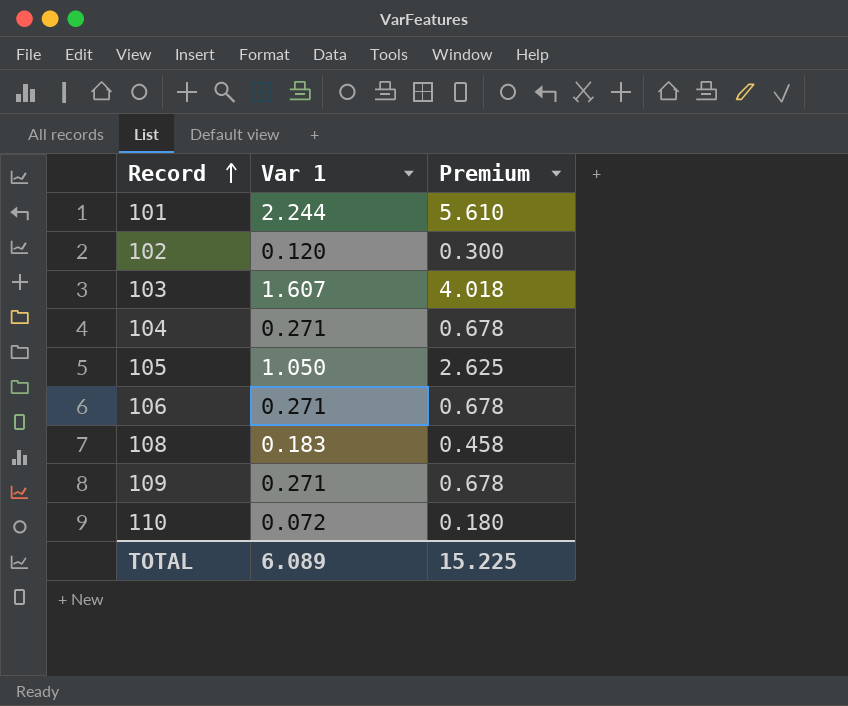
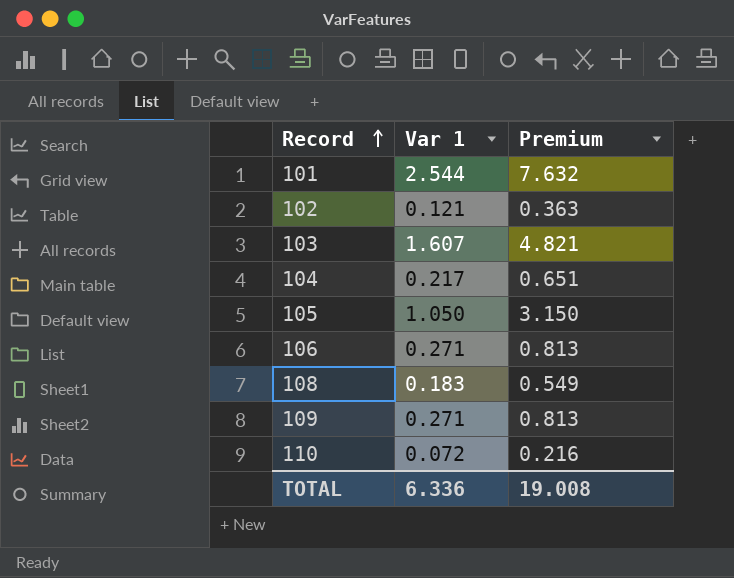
column Premium | formula: [Var 1] * 2.5 -> [Var 1] * 3
101 | Var 1: 2.244 -> 2.544
102 | Var 1: 0.120 -> 0.121
104 | Var 1: 0.271 -> 0.217
TOTAL | Var 1: 6.089 -> 6.336
TOTAL | Premium: 15.225 -> 19.008

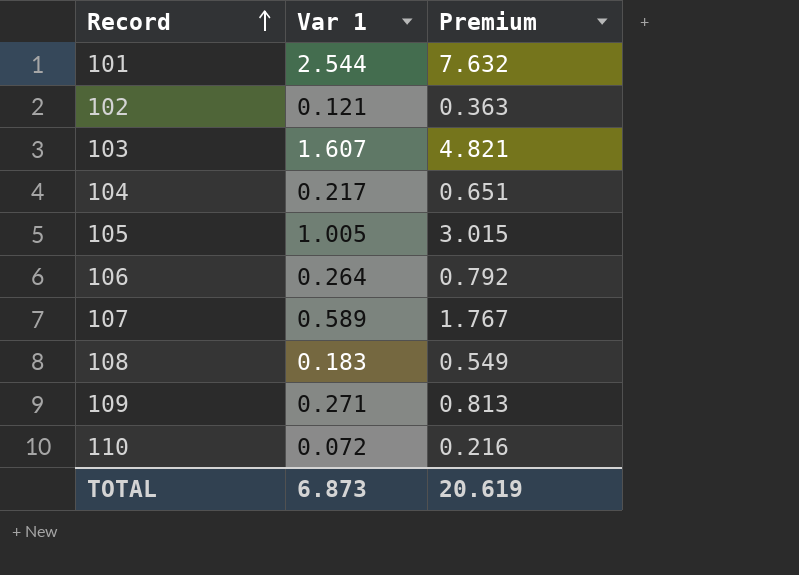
105 | Var 1: 1.050 -> 1.005
105 | Premium: 3.150 -> 3.015
106 | Var 1: 0.271 -> 0.264
106 | Premium: 0.813 -> 0.792
row 107: none -> 0.589 | 1.767
TOTAL | Var 1: 6.336 -> 6.873
TOTAL | Premium: 19.008 -> 20.619

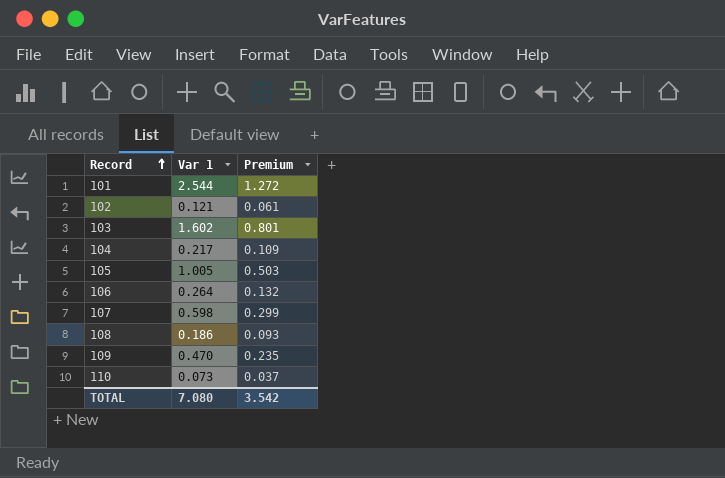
column Premium | formula: [Var 1] * 3 -> [Var 1] * 0.5
103 | Var 1: 1.607 -> 1.602
107 | Var 1: 0.589 -> 0.598
108 | Var 1: 0.183 -> 0.186
109 | Var 1: 0.271 -> 0.470
110 | Var 1: 0.072 -> 0.073
TOTAL | Var 1: 6.873 -> 7.080
TOTAL | Premium: 20.619 -> 3.542

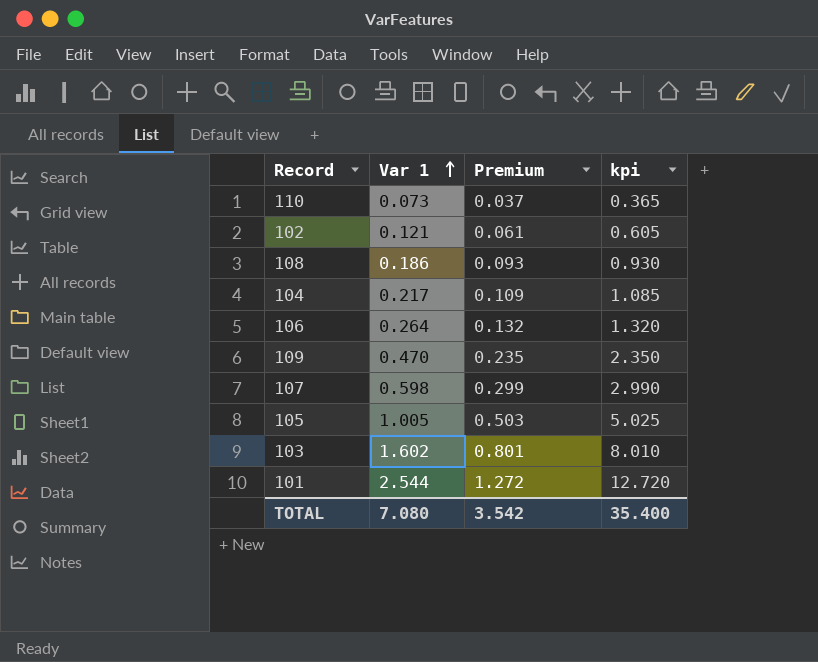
row order: Record ascending -> Var 1 ascending
column kpi | formula: none -> [Var 1] * 5

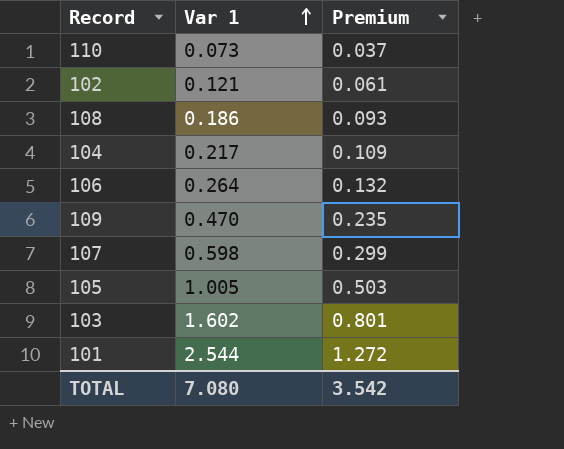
column kpi | formula: [Var 1] * 5 -> none

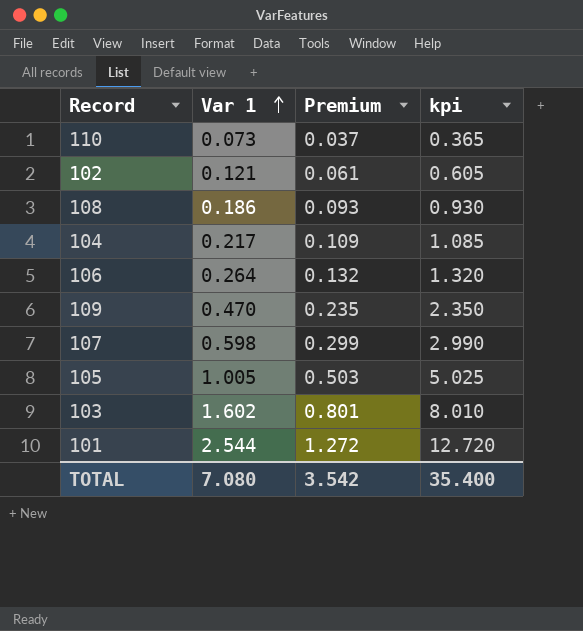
column kpi | formula: none -> [Var 1] * 5

